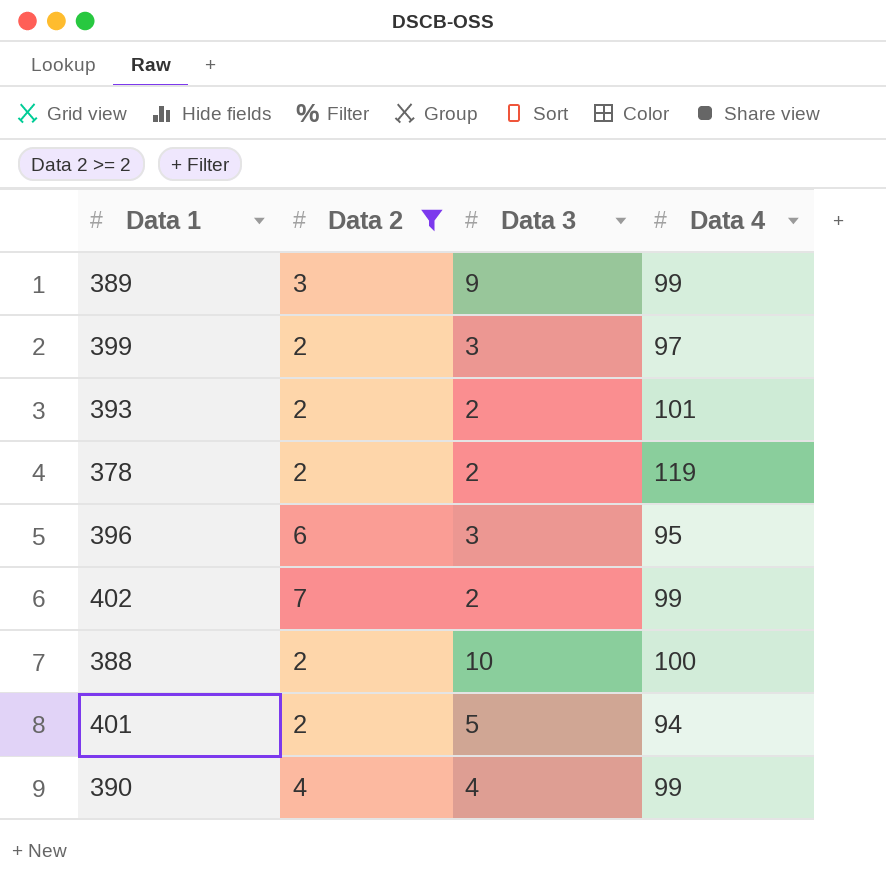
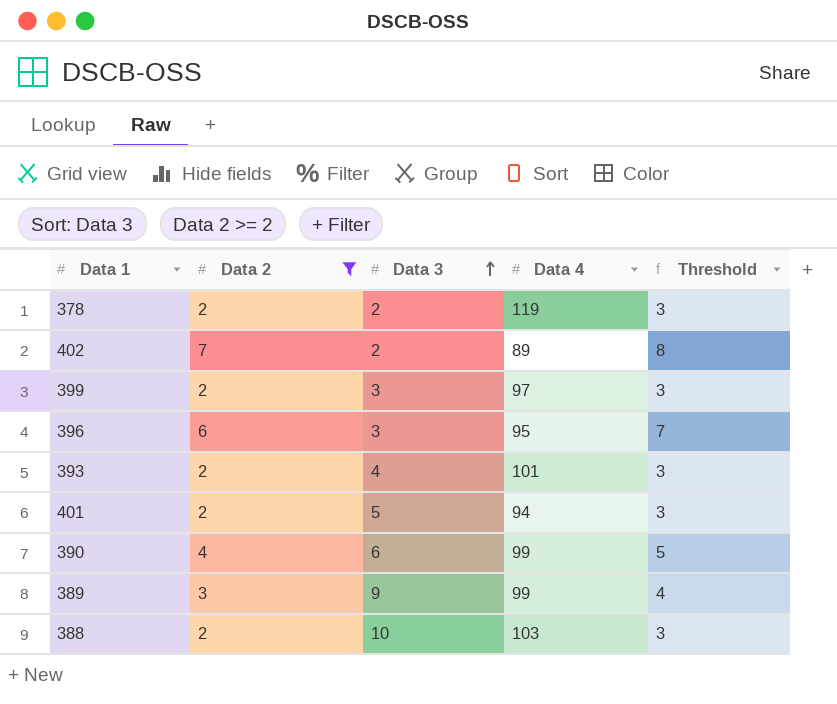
row order: none -> Data 3 ascending
column Threshold | formula: none -> [Data 2] + 1
402 | Data 4: 99 -> 89
393 | Data 3: 2 -> 4
390 | Data 3: 4 -> 6
388 | Data 4: 100 -> 103

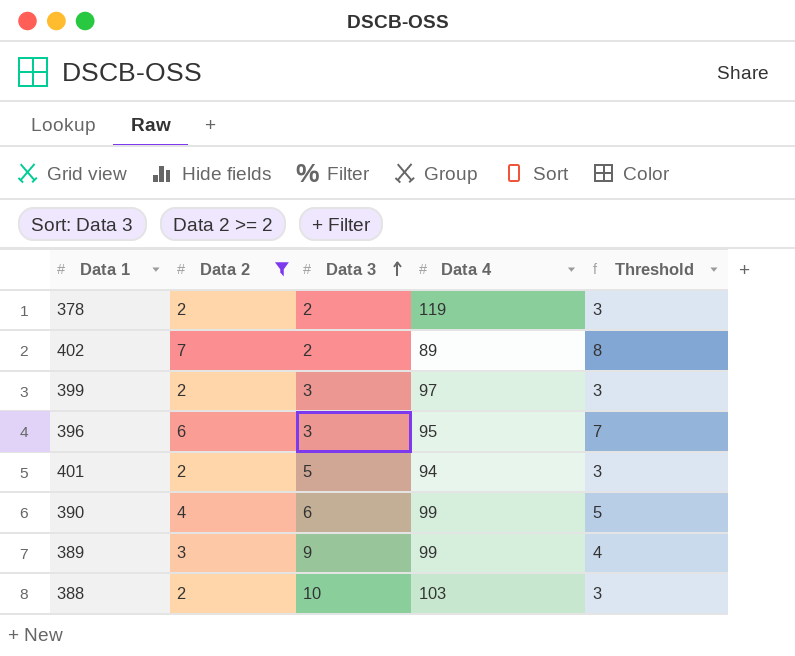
row 393: 2 | 4 | 101 | 3 -> none

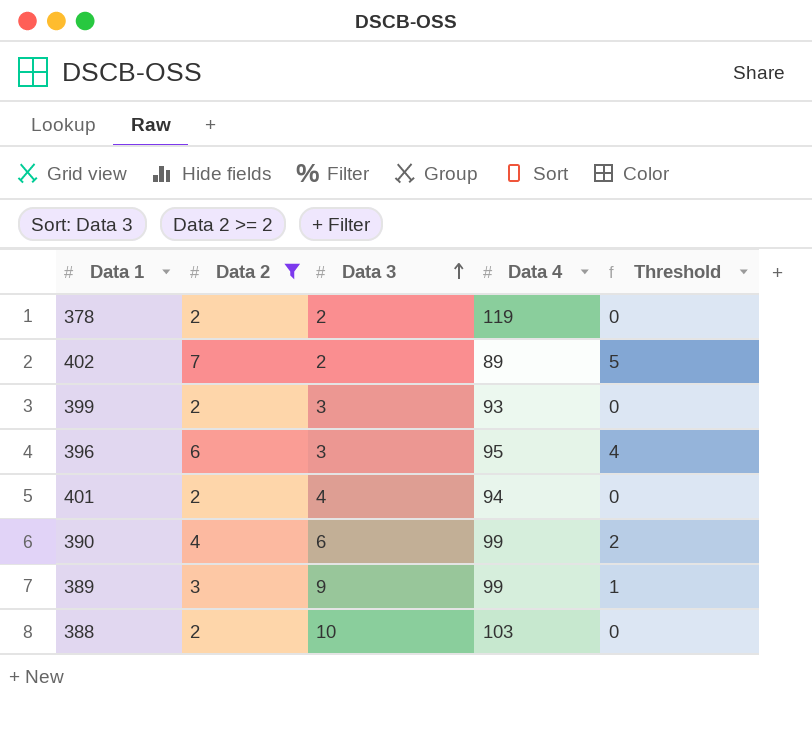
column Threshold | formula: [Data 2] + 1 -> [Data 2] - 2
399 | Data 4: 97 -> 93
401 | Data 3: 5 -> 4

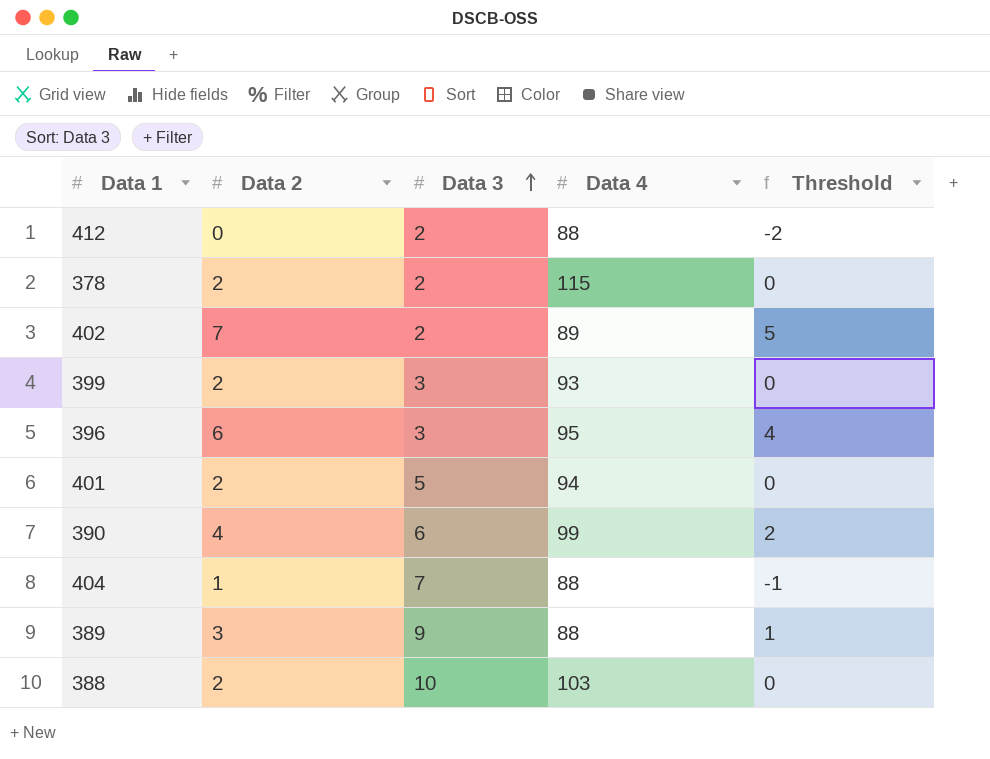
filter: Data 2 >= 2 -> none
378 | Data 4: 119 -> 115
401 | Data 3: 4 -> 5
389 | Data 4: 99 -> 88

